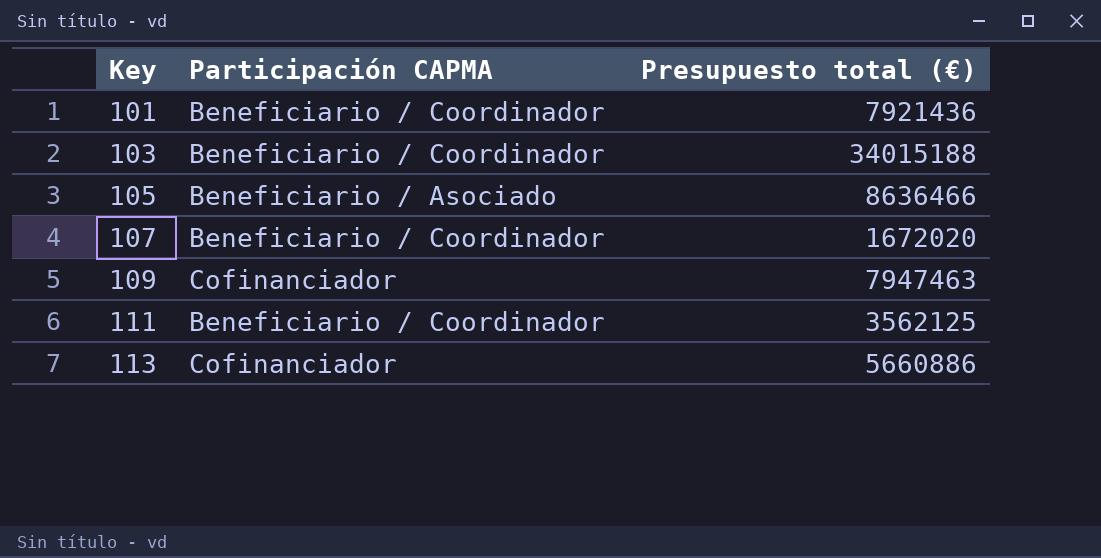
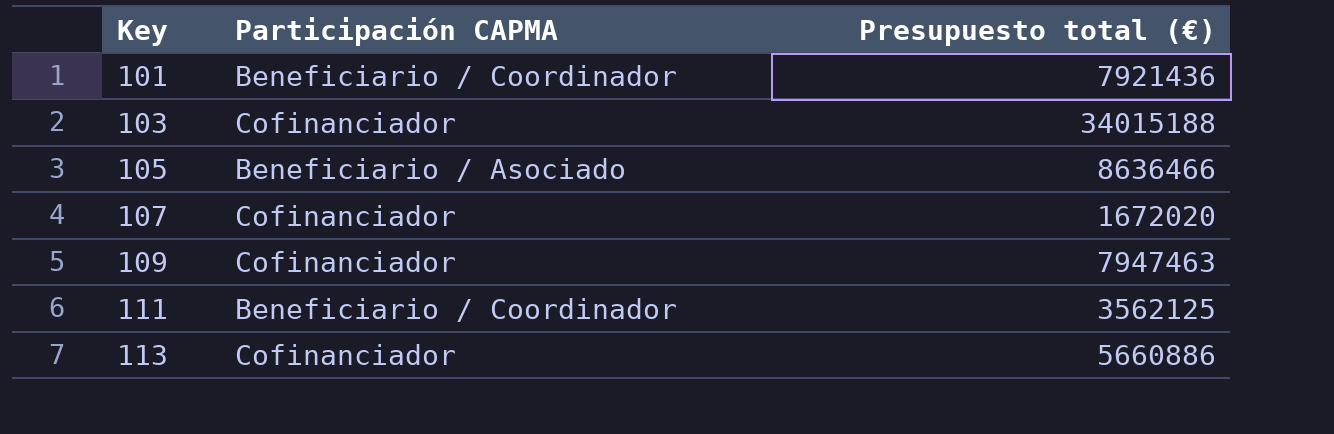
103 | Participación CAPMA: Beneficiario / Coordinador -> Cofinanciador
107 | Participación CAPMA: Beneficiario / Coordinador -> Cofinanciador

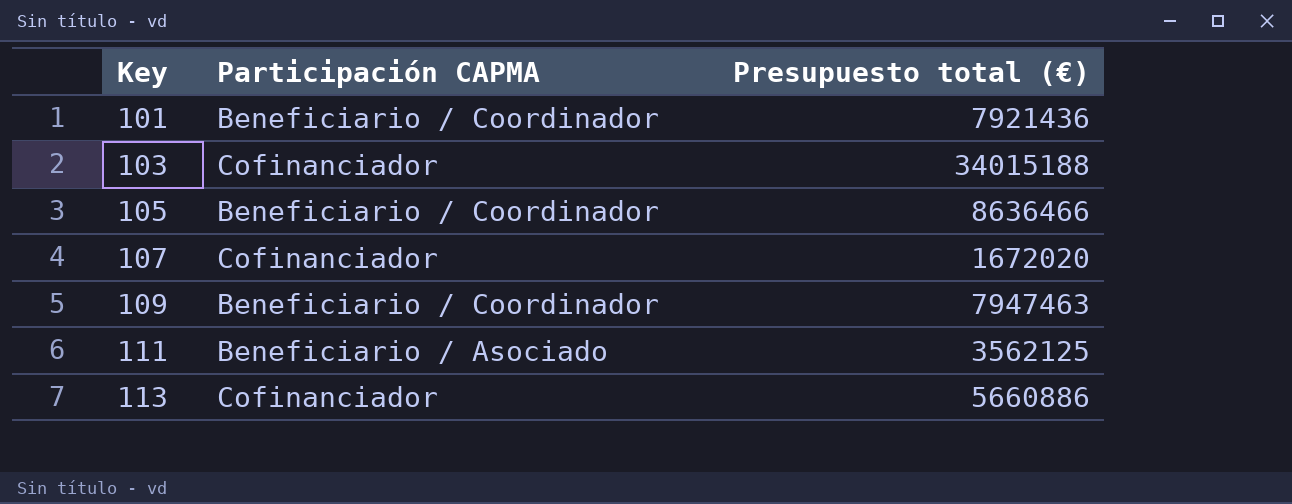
105 | Participación CAPMA: Beneficiario / Asociado -> Beneficiario / Coordinador
109 | Participación CAPMA: Cofinanciador -> Beneficiario / Coordinador
111 | Participación CAPMA: Beneficiario / Coordinador -> Beneficiario / Asociado

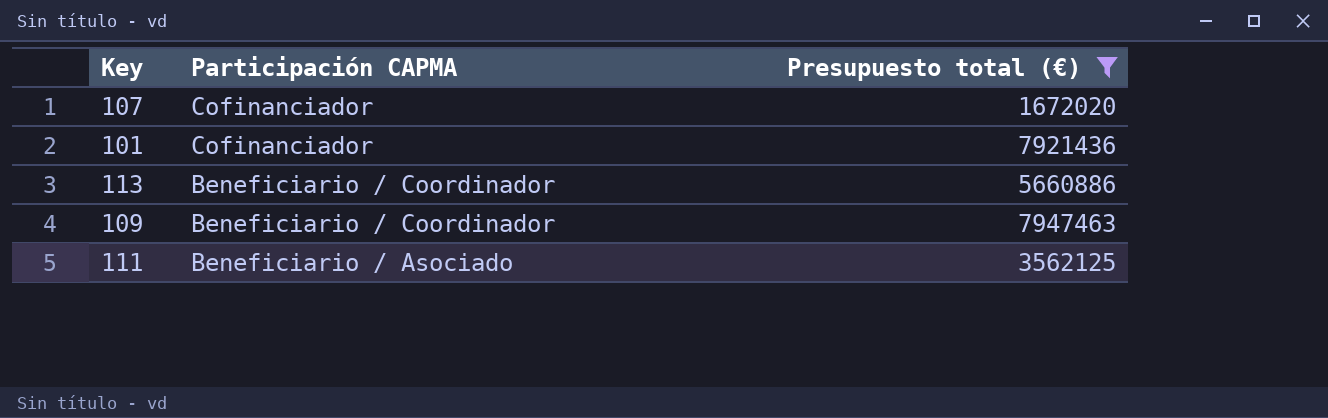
filter: none -> Presupuesto total (€) <= 7947463
row order: Key ascending -> Participación CAPMA descending
101 | Participación CAPMA: Beneficiario / Coordinador -> Cofinanciador
113 | Participación CAPMA: Cofinanciador -> Beneficiario / Coordinador

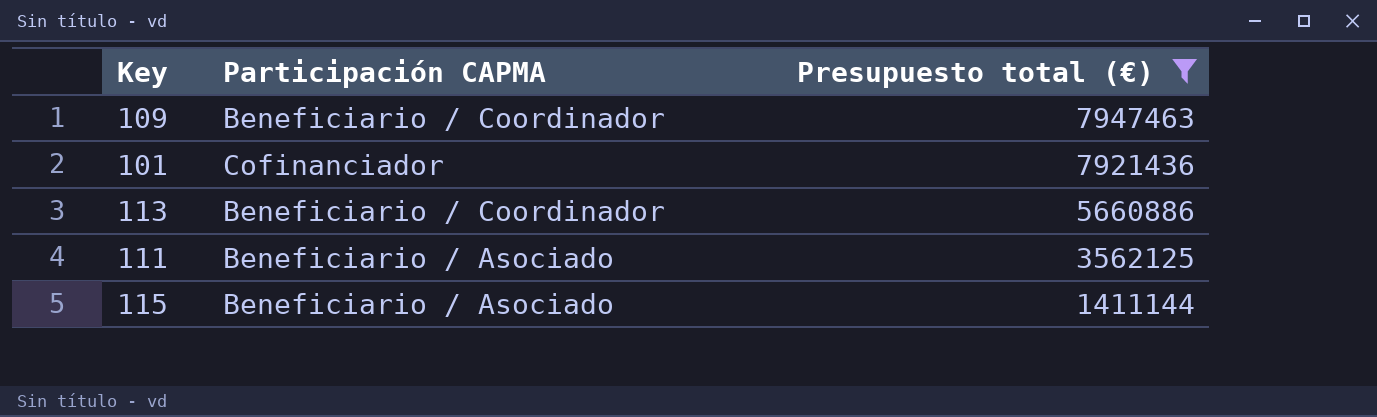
row order: Participación CAPMA descending -> Presupuesto total (€) descending
row 107: Cofinanciador | 1672020 -> none
row 115: none -> Beneficiario / Asociado | 1411144

